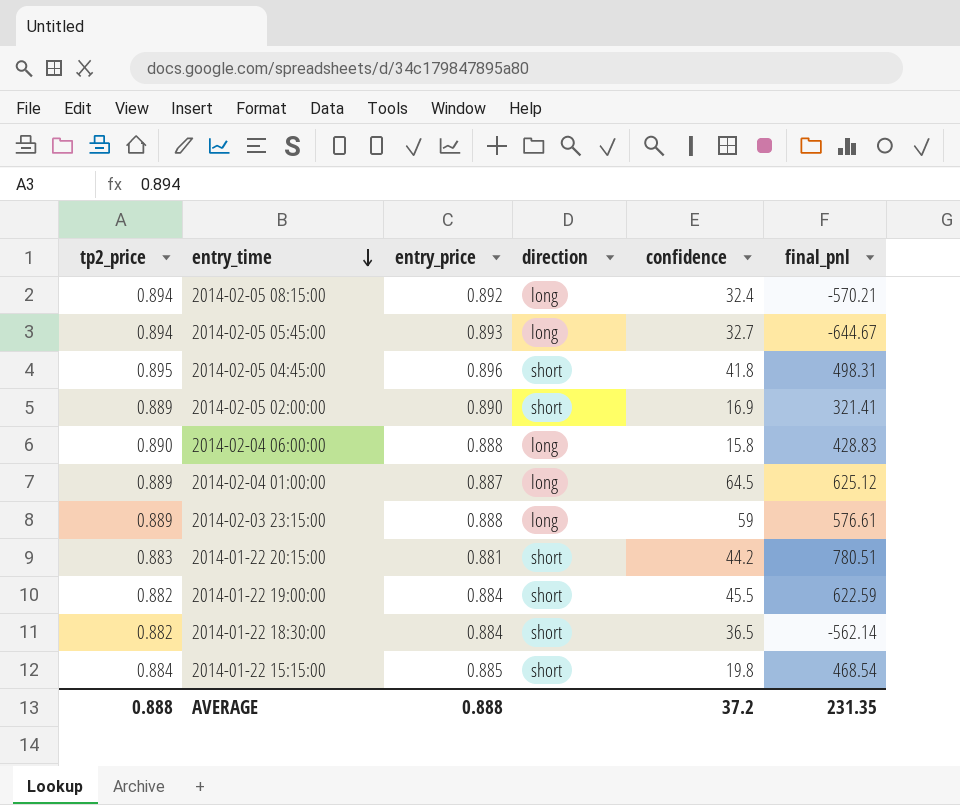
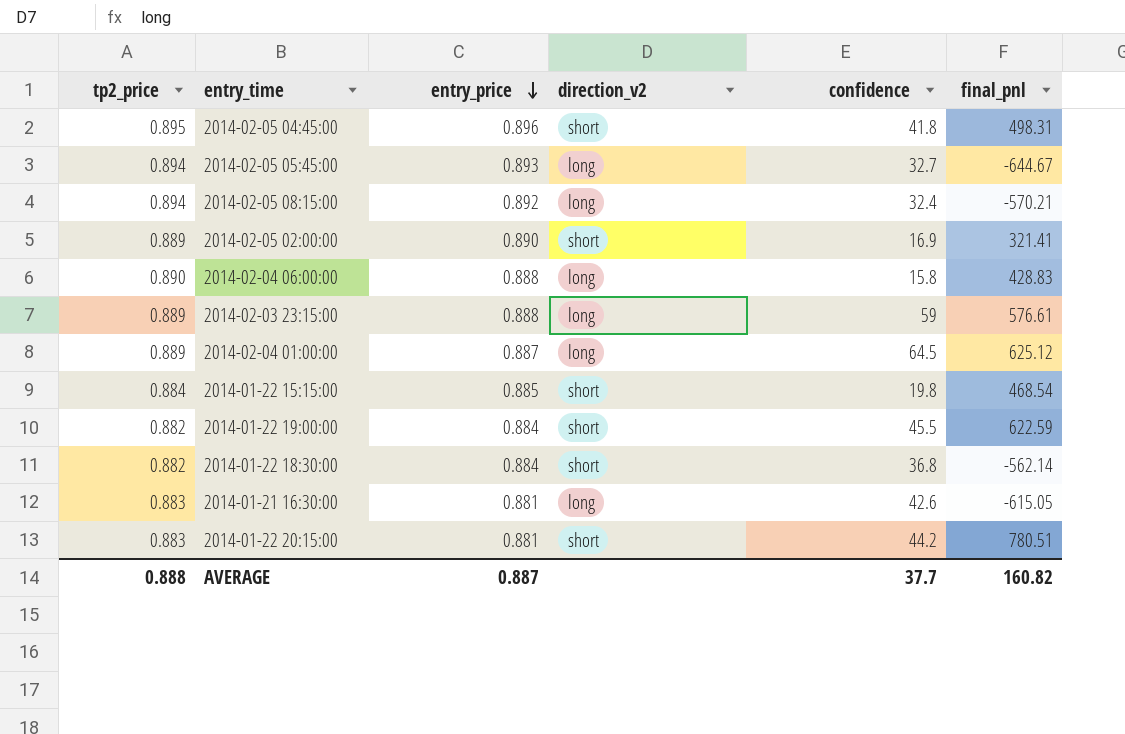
row order: entry_time descending -> entry_price descending
column name: direction -> direction_v2
2014-01-22 18:30:00 | confidence: 36.5 -> 36.8
row 2014-01-21 16:30:00: none -> 0.883 | 0.881 | long | 42.6 | -615.05
AVERAGE | entry_price: 0.888 -> 0.887
AVERAGE | confidence: 37.2 -> 37.7
AVERAGE | final_pnl: 231.35 -> 160.82

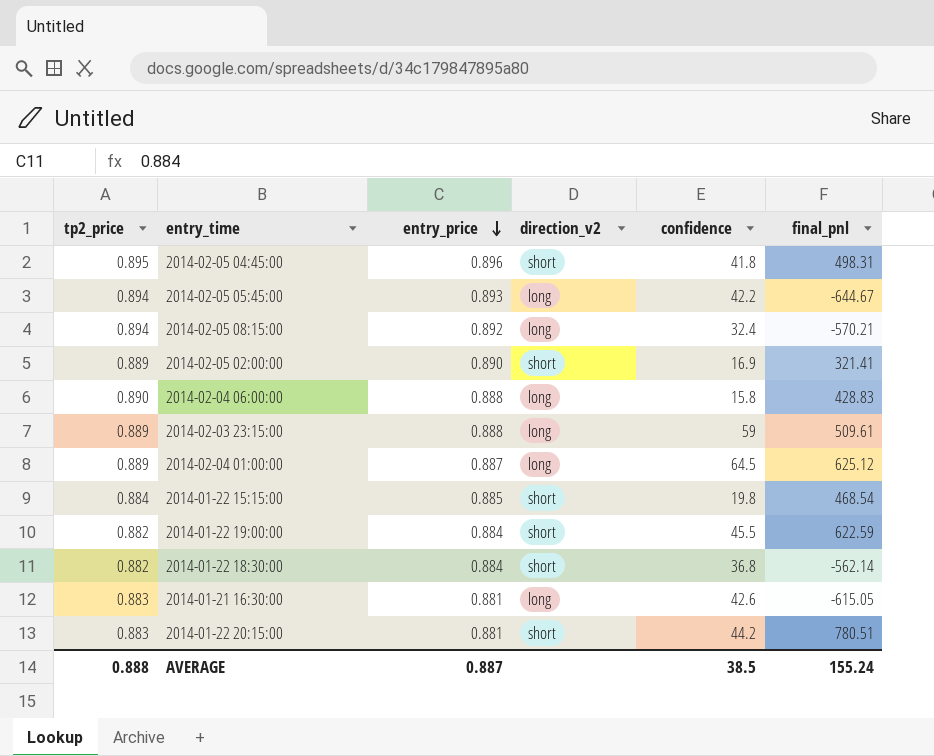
2014-02-05 05:45:00 | confidence: 32.7 -> 42.2
2014-02-03 23:15:00 | final_pnl: 576.61 -> 509.61
AVERAGE | confidence: 37.7 -> 38.5
AVERAGE | final_pnl: 160.82 -> 155.24

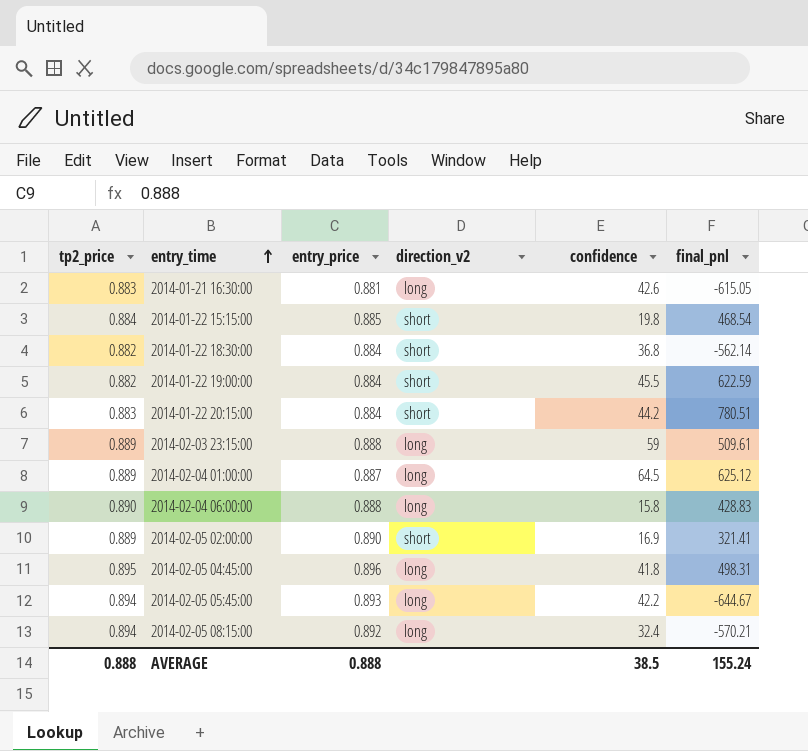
row order: entry_price descending -> entry_time ascending
2014-01-22 20:15:00 | entry_price: 0.881 -> 0.884
2014-02-05 04:45:00 | direction_v2: short -> long
AVERAGE | entry_price: 0.887 -> 0.888

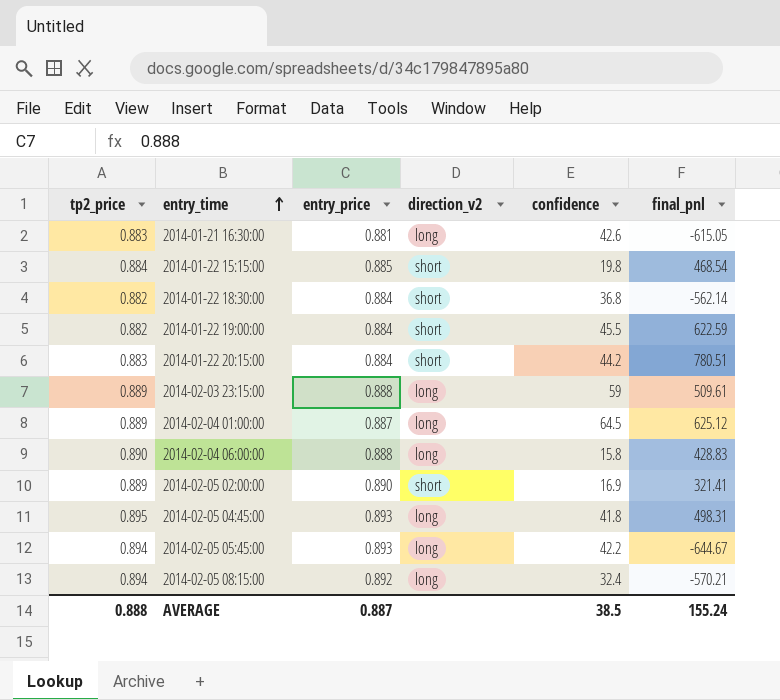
2014-02-05 04:45:00 | entry_price: 0.896 -> 0.893
AVERAGE | entry_price: 0.888 -> 0.887

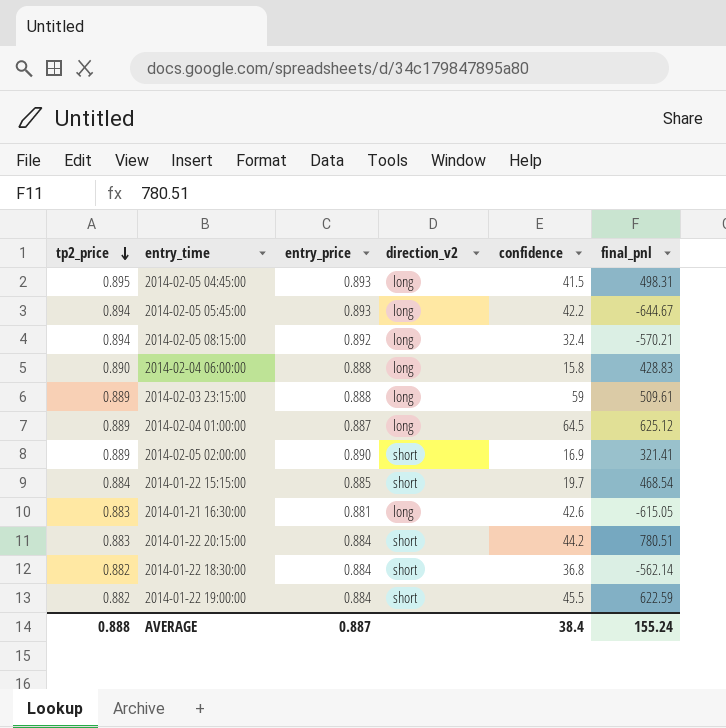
row order: entry_time ascending -> tp2_price descending
2014-02-05 04:45:00 | confidence: 41.8 -> 41.5
2014-01-22 15:15:00 | confidence: 19.8 -> 19.7
AVERAGE | confidence: 38.5 -> 38.4

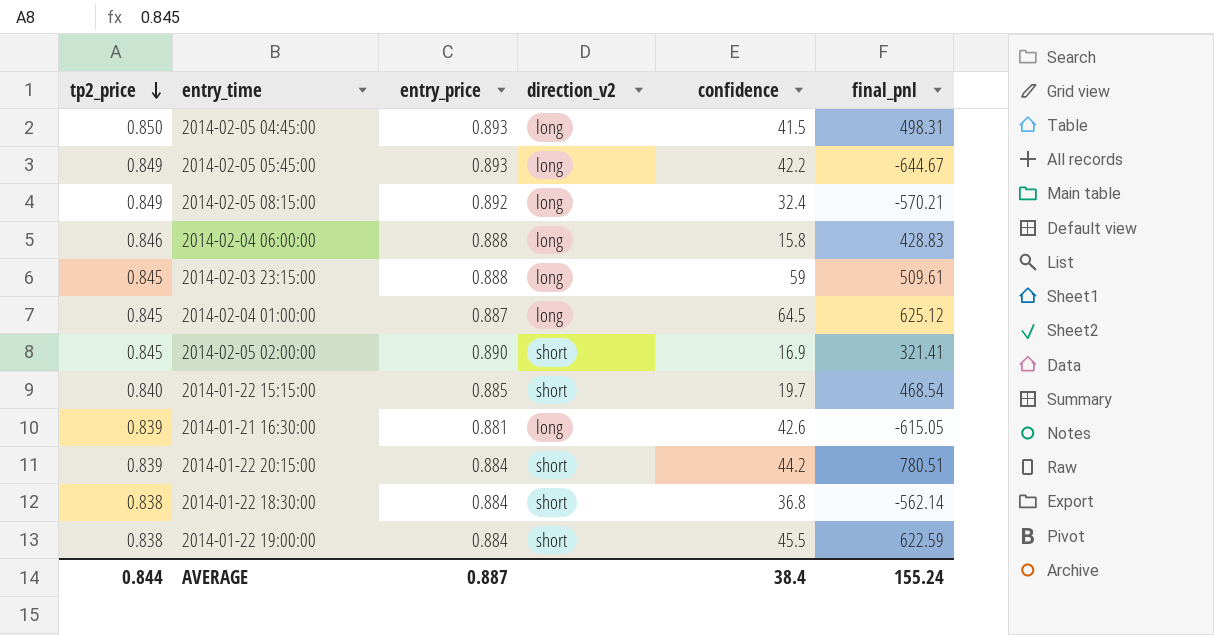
2014-02-05 04:45:00 | tp2_price: 0.895 -> 0.850
2014-02-05 05:45:00 | tp2_price: 0.894 -> 0.849
2014-02-05 08:15:00 | tp2_price: 0.894 -> 0.849
2014-02-04 06:00:00 | tp2_price: 0.890 -> 0.846
2014-02-03 23:15:00 | tp2_price: 0.889 -> 0.845
2014-02-04 01:00:00 | tp2_price: 0.889 -> 0.845
2014-02-05 02:00:00 | tp2_price: 0.889 -> 0.845
2014-01-22 15:15:00 | tp2_price: 0.884 -> 0.840
2014-01-21 16:30:00 | tp2_price: 0.883 -> 0.839
2014-01-22 20:15:00 | tp2_price: 0.883 -> 0.839
2014-01-22 18:30:00 | tp2_price: 0.882 -> 0.838
2014-01-22 19:00:00 | tp2_price: 0.882 -> 0.838
AVERAGE | tp2_price: 0.888 -> 0.844

